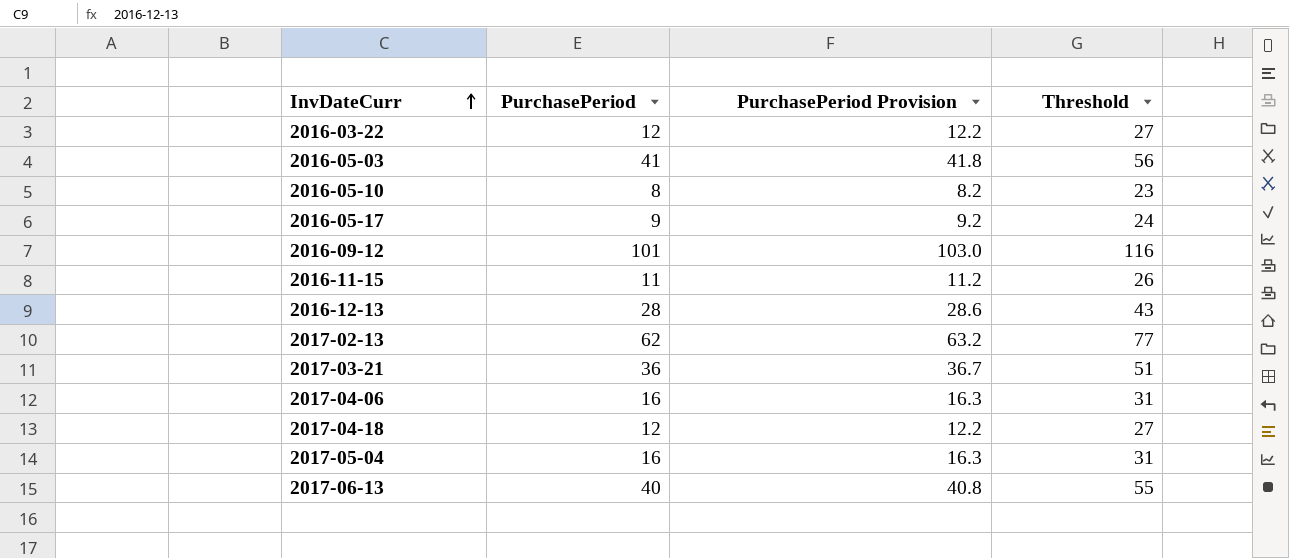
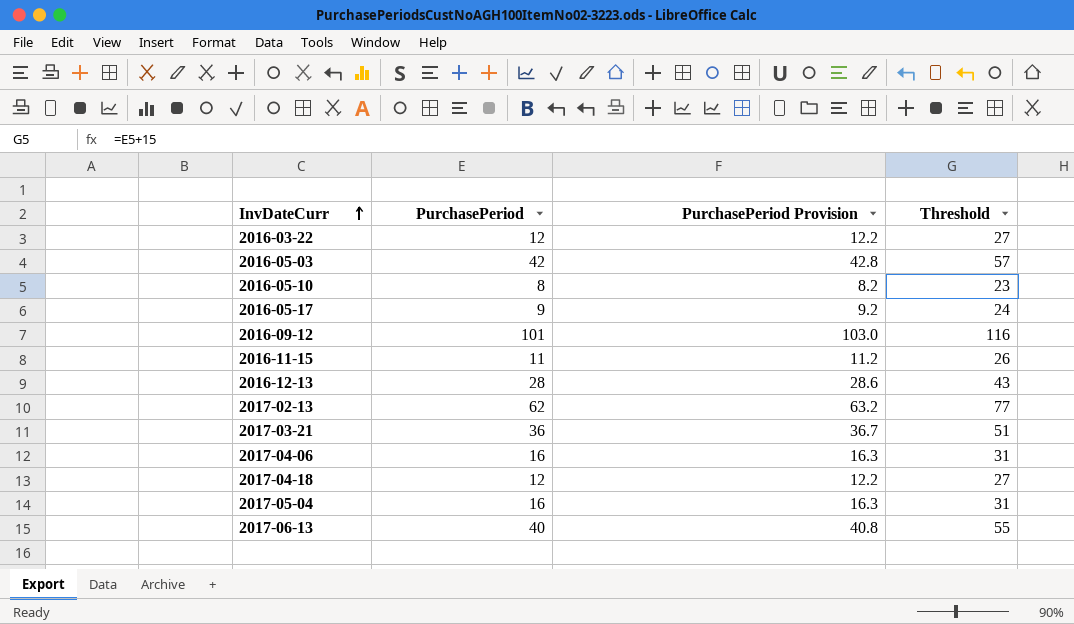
2016-05-03 | PurchasePeriod: 41 -> 42
2016-05-03 | PurchasePeriod Provision: 41.8 -> 42.8
2016-05-03 | Threshold: 56 -> 57

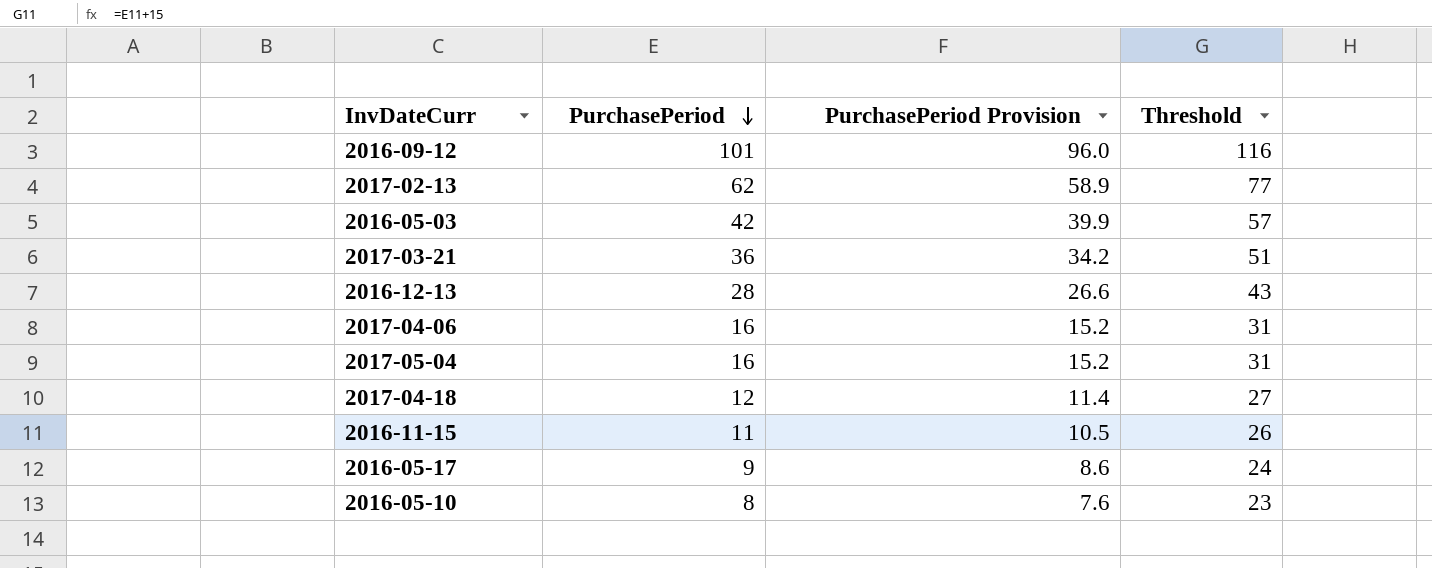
row order: InvDateCurr ascending -> PurchasePeriod descending
column PurchasePeriod Provision | formula: [PurchasePeriod] * 1.02 -> [PurchasePeriod] * 0.95
row 2016-03-22: 12 | 12.2 | 27 -> none
row 2017-06-13: 40 | 40.8 | 55 -> none

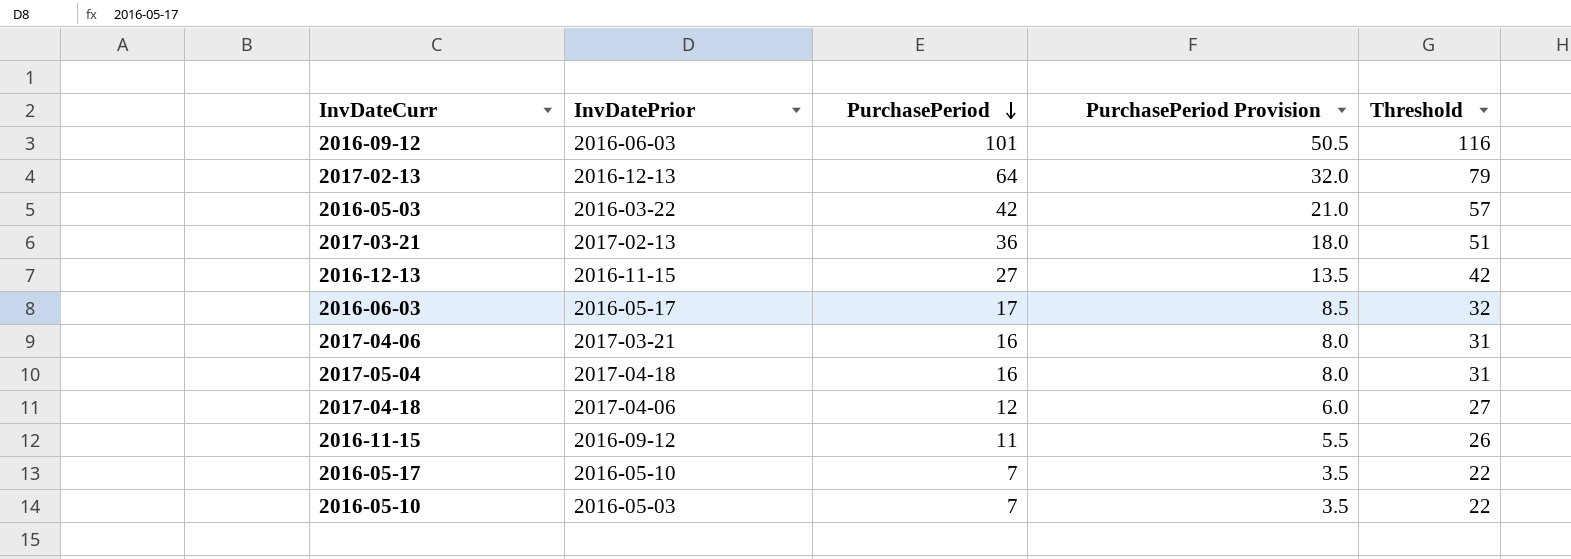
column InvDatePrior | position: none -> 2
column PurchasePeriod Provision | formula: [PurchasePeriod] * 0.95 -> [PurchasePeriod] * 0.5
2017-02-13 | PurchasePeriod: 62 -> 64
2017-02-13 | Threshold: 77 -> 79
2016-12-13 | PurchasePeriod: 28 -> 27
2016-12-13 | Threshold: 43 -> 42
row 2016-06-03: none -> 2016-05-17 | 17 | 8.5 | 32
2016-05-17 | PurchasePeriod: 9 -> 7
2016-05-17 | Threshold: 24 -> 22
2016-05-10 | PurchasePeriod: 8 -> 7
2016-05-10 | Threshold: 23 -> 22

